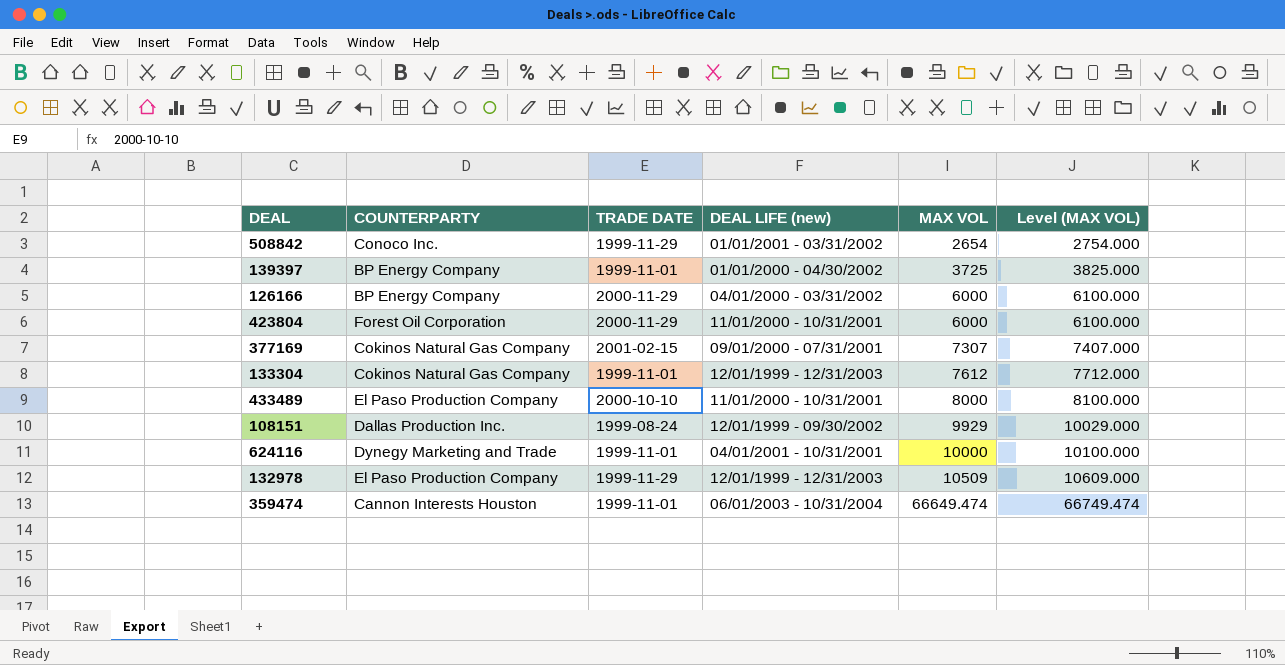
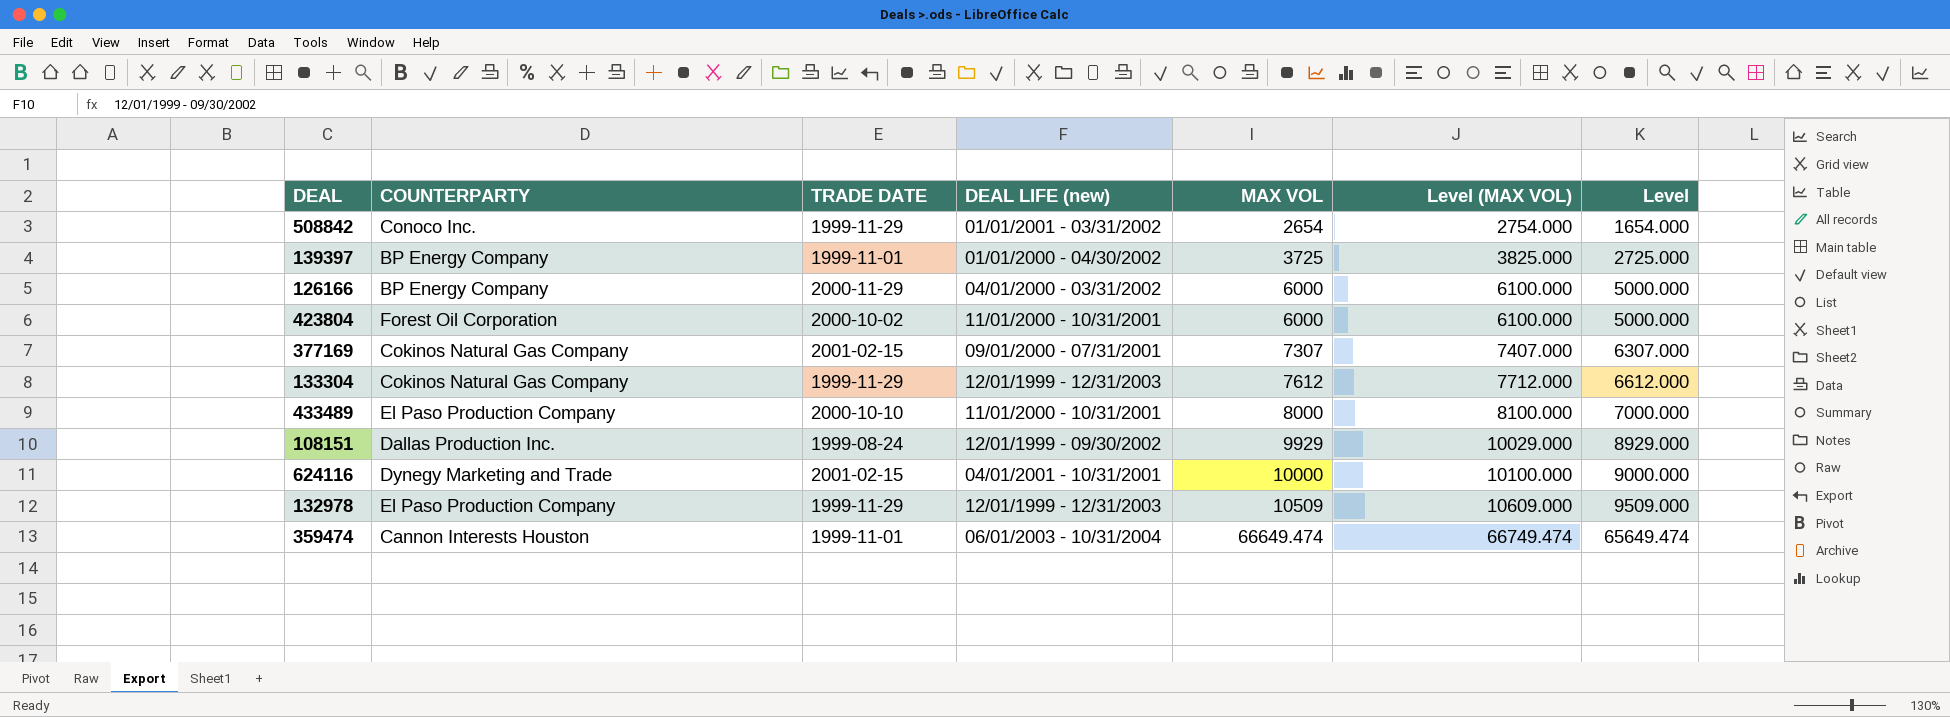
column Level | formula: none -> [MAX VOL] - 1000
423804 | TRADE DATE: 2000-11-29 -> 2000-10-02
133304 | TRADE DATE: 1999-11-01 -> 1999-11-29
624116 | TRADE DATE: 1999-11-01 -> 2001-02-15

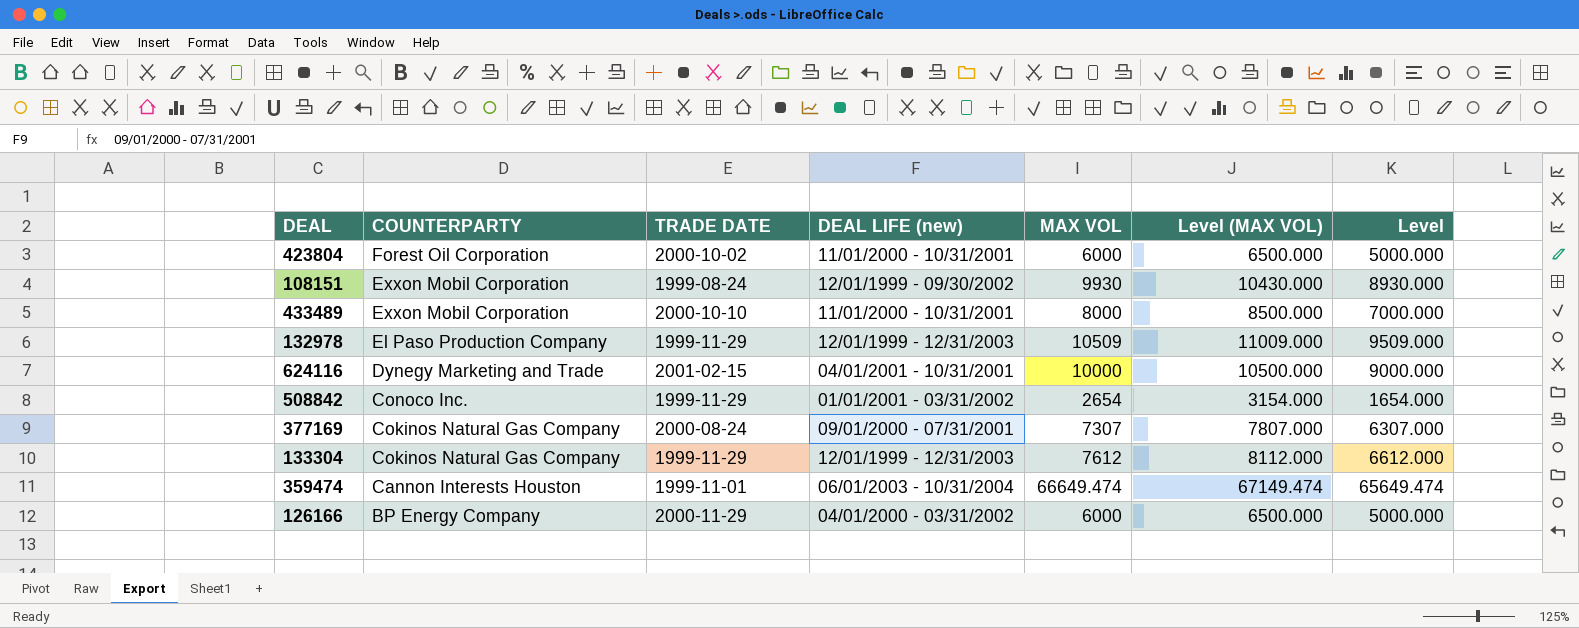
row order: MAX VOL ascending -> COUNTERPARTY descending
column Level (MAX VOL) | formula: [MAX VOL] + 100 -> [MAX VOL] + 500
row 139397: BP Energy Company | 1999-11-01 | 01/01/2000 - 04/30/2002 | 3725 | 3825.000 | 2725.000 -> none
108151 | COUNTERPARTY: Dallas Production Inc. -> Exxon Mobil Corporation
108151 | MAX VOL: 9929 -> 9930
108151 | Level: 8929.000 -> 8930.000
433489 | COUNTERPARTY: El Paso Production Company -> Exxon Mobil Corporation
377169 | TRADE DATE: 2001-02-15 -> 2000-08-24

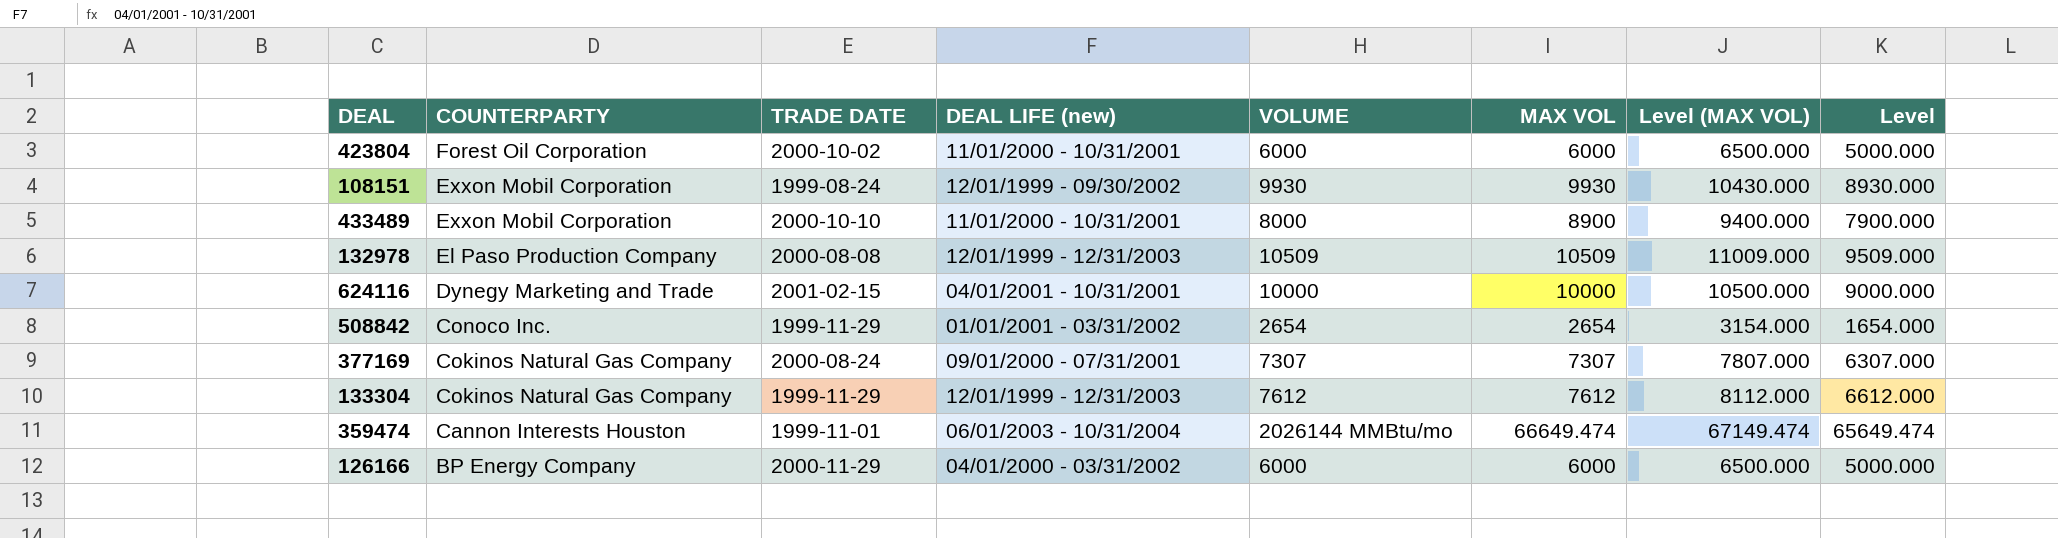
column VOLUME | position: none -> 5
433489 | MAX VOL: 8000 -> 8900
433489 | Level (MAX VOL): 8500.000 -> 9400.000
433489 | Level: 7000.000 -> 7900.000
132978 | TRADE DATE: 1999-11-29 -> 2000-08-08

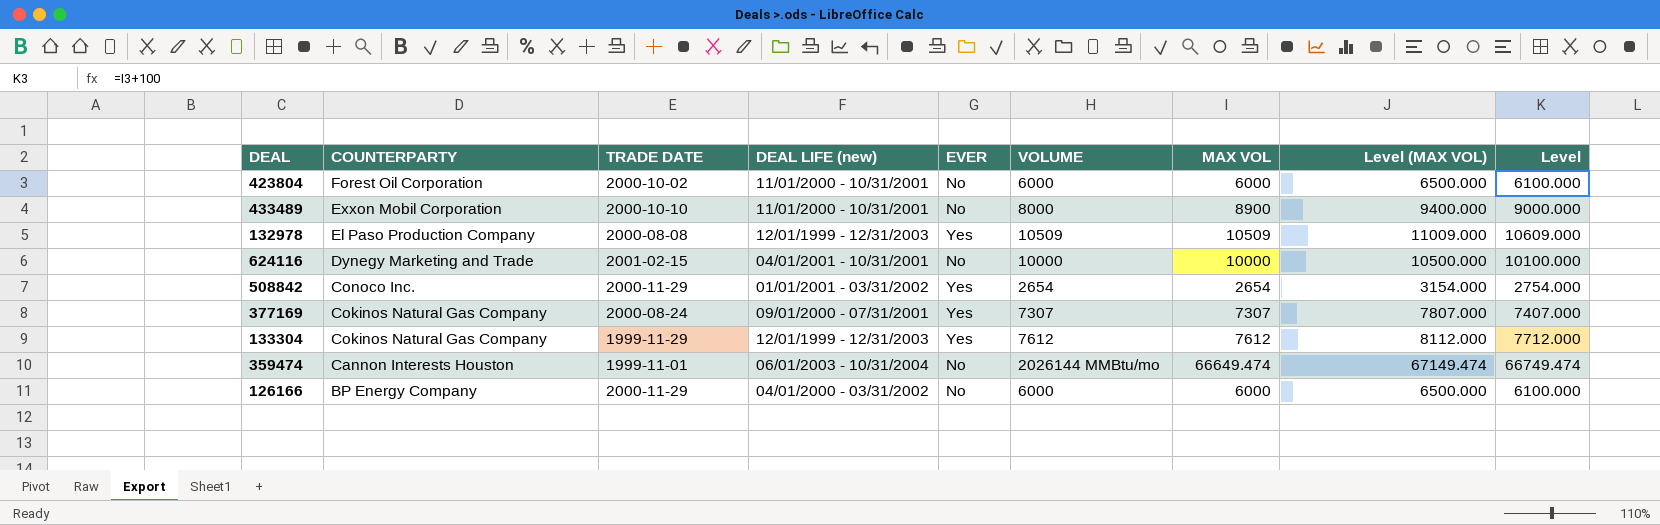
column EVER | position: none -> 5
column Level | formula: [MAX VOL] - 1000 -> [MAX VOL] + 100
row 108151: Exxon Mobil Corporation | 1999-08-24 | 12/01/1999 - 09/30/2002 | 9930 | 9930 | 10430.000 | 8930.000 -> none
508842 | TRADE DATE: 1999-11-29 -> 2000-11-29

